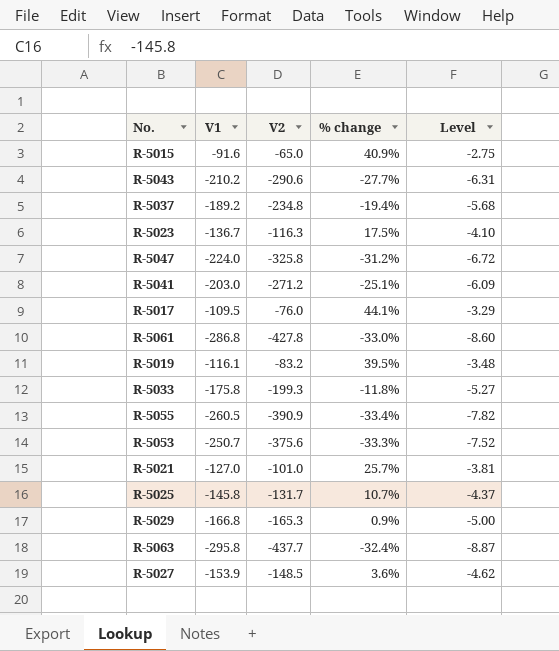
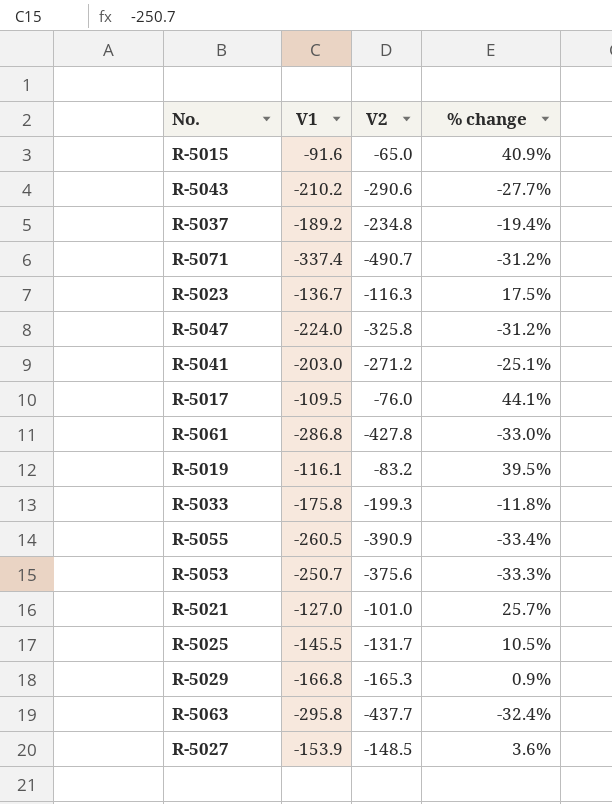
column Level | formula: [V1] * 0.03 -> none
row R-5071: none -> -337.4 | -490.7 | -31.2%
R-5025 | V1: -145.8 -> -145.5
R-5025 | % change: 10.7% -> 10.5%

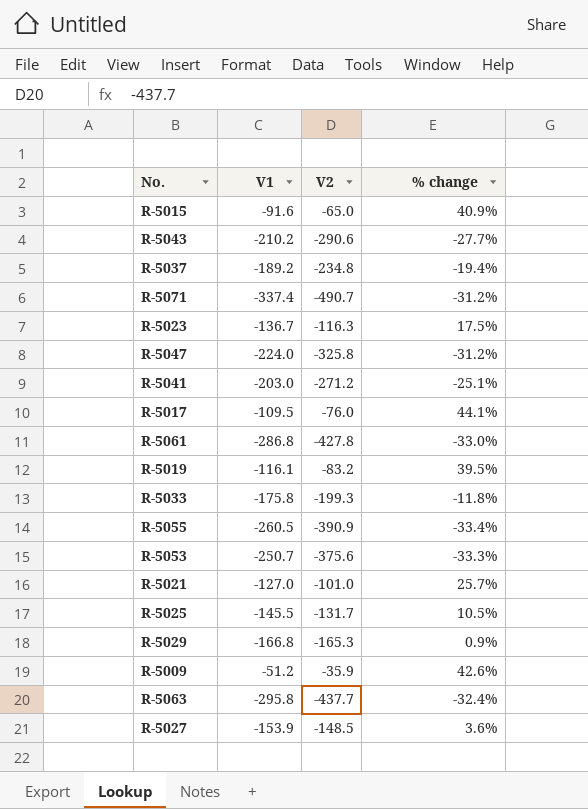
row R-5009: none -> -51.2 | -35.9 | 42.6%

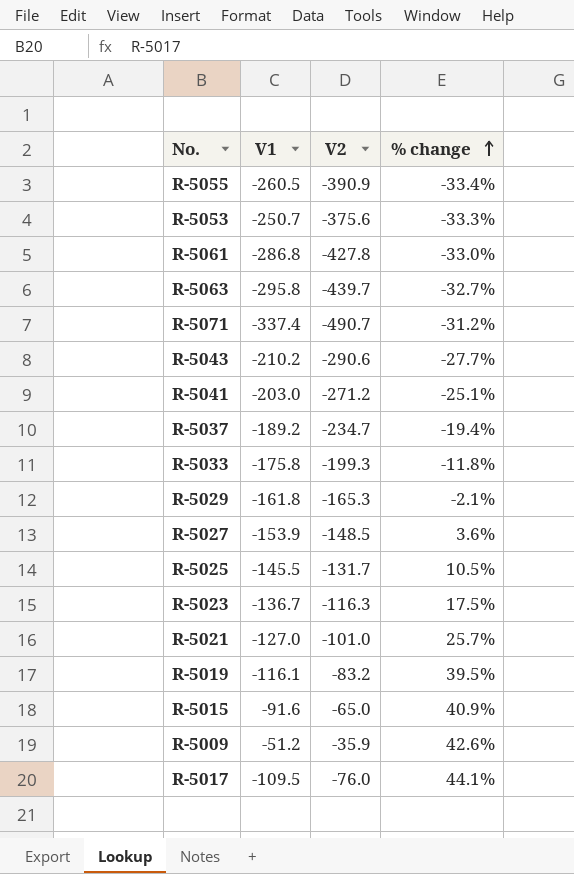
row order: none -> % change ascending
row R-5047: -224.0 | -325.8 | -31.2% -> none
R-5063 | V2: -437.7 -> -439.7
R-5063 | % change: -32.4% -> -32.7%
R-5037 | V2: -234.8 -> -234.7
R-5029 | V1: -166.8 -> -161.8
R-5029 | % change: 0.9% -> -2.1%

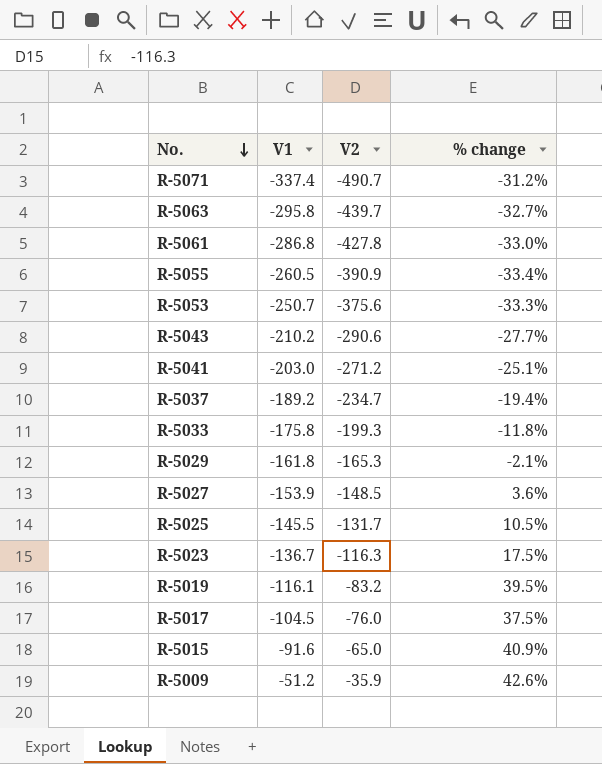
row order: % change ascending -> No. descending
row R-5021: -127.0 | -101.0 | 25.7% -> none
R-5017 | V1: -109.5 -> -104.5
R-5017 | % change: 44.1% -> 37.5%

